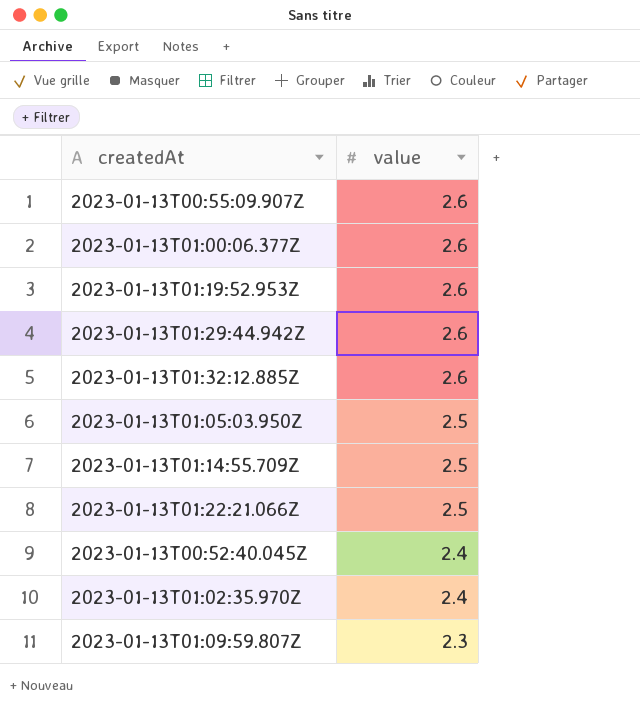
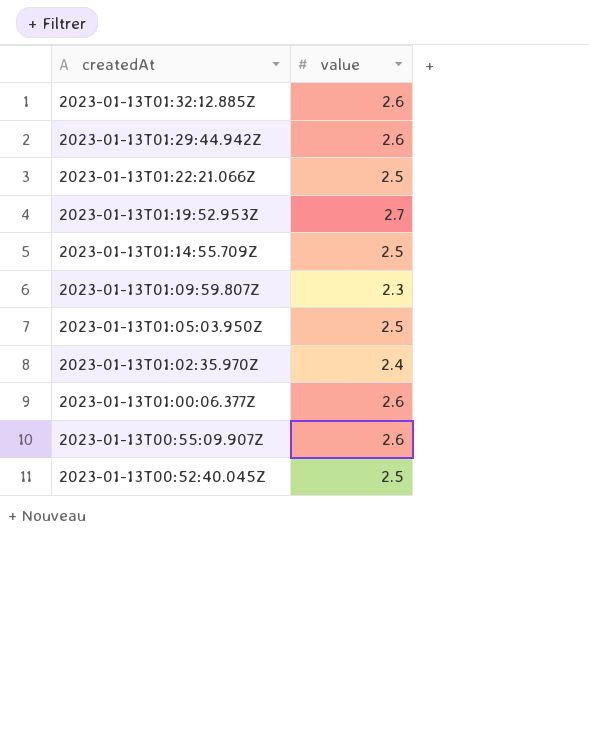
row order: value descending -> createdAt descending
2023-01-13T01:19:52.953Z | value: 2.6 -> 2.7
2023-01-13T00:52:40.045Z | value: 2.4 -> 2.5

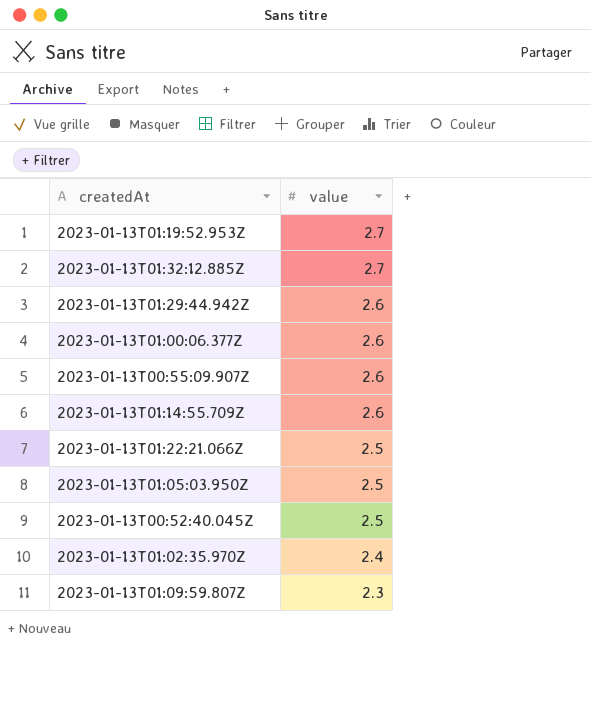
row order: createdAt descending -> value descending
2023-01-13T01:32:12.885Z | value: 2.6 -> 2.7
2023-01-13T01:14:55.709Z | value: 2.5 -> 2.6

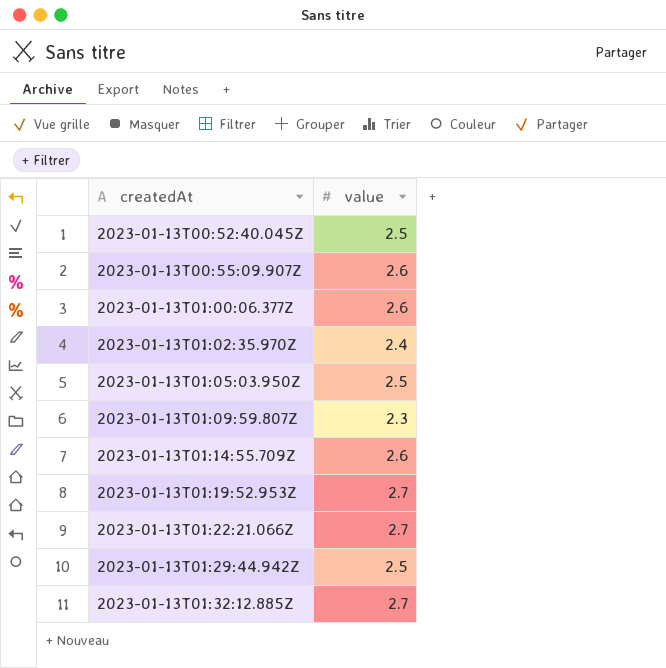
row order: value descending -> createdAt ascending
2023-01-13T01:22:21.066Z | value: 2.5 -> 2.7
2023-01-13T01:29:44.942Z | value: 2.6 -> 2.5

